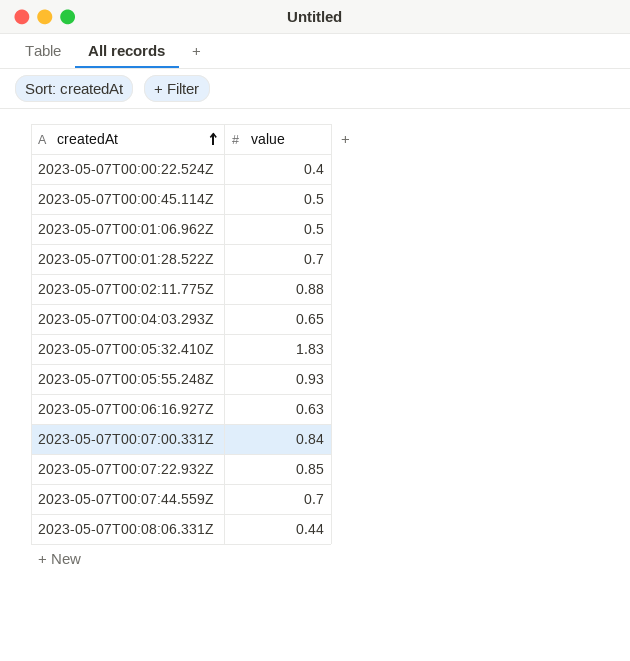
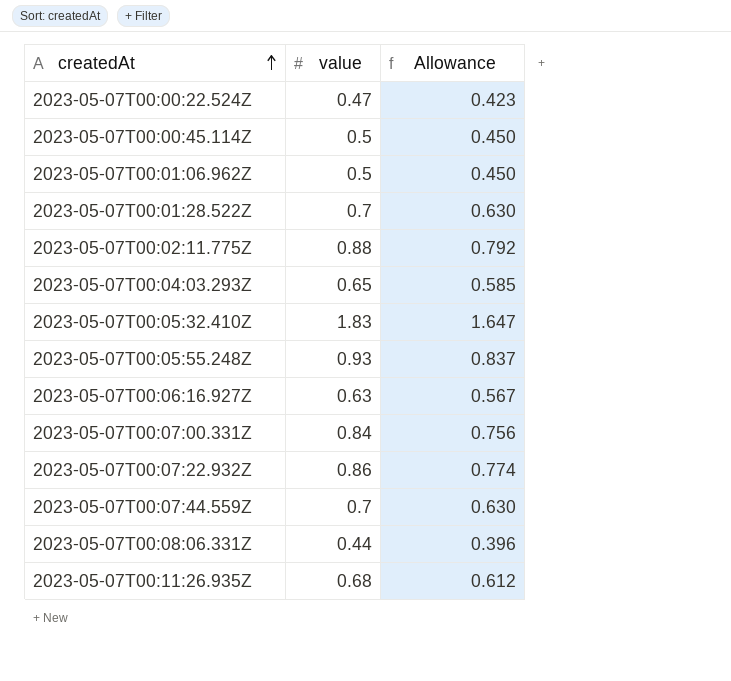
column Allowance | formula: none -> [value] * 0.9
2023-05-07T00:00:22.524Z | value: 0.4 -> 0.47
2023-05-07T00:07:22.932Z | value: 0.85 -> 0.86
row 2023-05-07T00:11:26.935Z: none -> 0.68 | 0.612

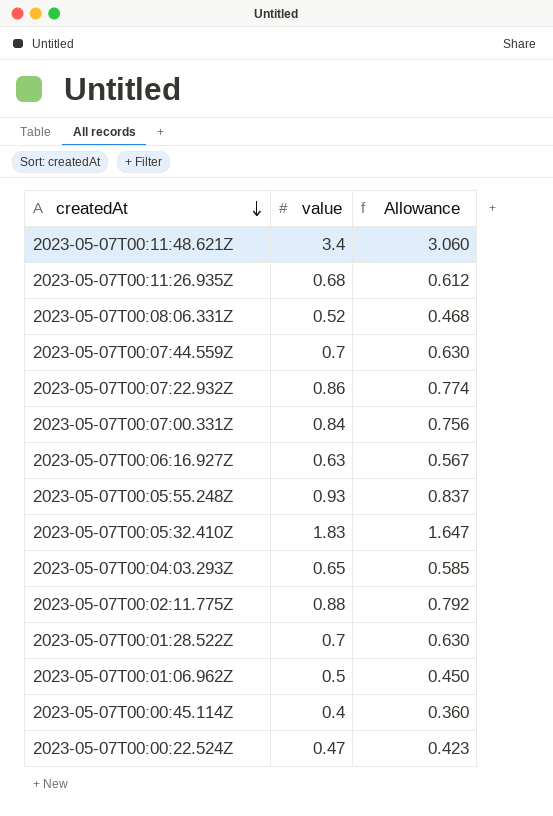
row order: createdAt ascending -> createdAt descending
row 2023-05-07T00:11:48.621Z: none -> 3.4 | 3.060
2023-05-07T00:08:06.331Z | value: 0.44 -> 0.52
2023-05-07T00:08:06.331Z | Allowance: 0.396 -> 0.468
2023-05-07T00:00:45.114Z | value: 0.5 -> 0.4
2023-05-07T00:00:45.114Z | Allowance: 0.450 -> 0.360

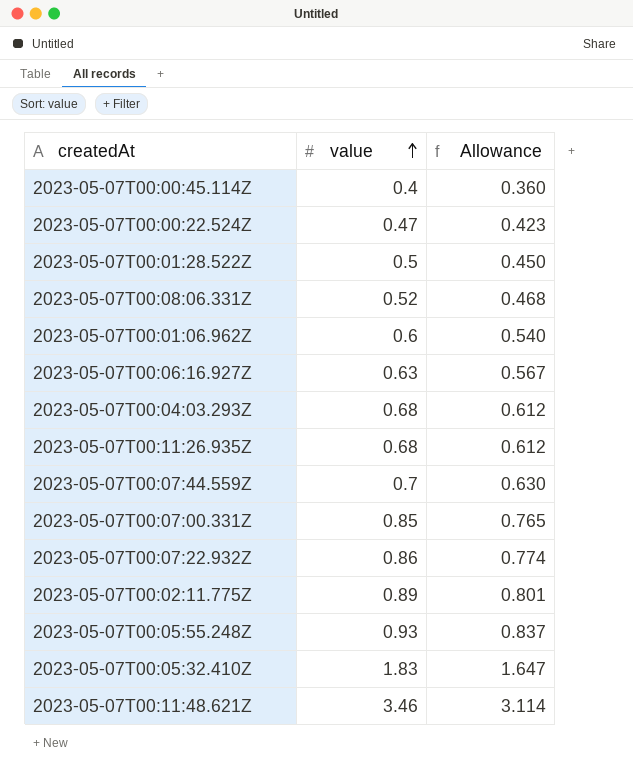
row order: createdAt descending -> value ascending
2023-05-07T00:01:28.522Z | value: 0.7 -> 0.5
2023-05-07T00:01:28.522Z | Allowance: 0.630 -> 0.450
2023-05-07T00:01:06.962Z | value: 0.5 -> 0.6
2023-05-07T00:01:06.962Z | Allowance: 0.450 -> 0.540
2023-05-07T00:04:03.293Z | value: 0.65 -> 0.68
2023-05-07T00:04:03.293Z | Allowance: 0.585 -> 0.612
2023-05-07T00:07:00.331Z | value: 0.84 -> 0.85
2023-05-07T00:07:00.331Z | Allowance: 0.756 -> 0.765
2023-05-07T00:02:11.775Z | value: 0.88 -> 0.89
2023-05-07T00:02:11.775Z | Allowance: 0.792 -> 0.801
2023-05-07T00:11:48.621Z | value: 3.4 -> 3.46
2023-05-07T00:11:48.621Z | Allowance: 3.060 -> 3.114

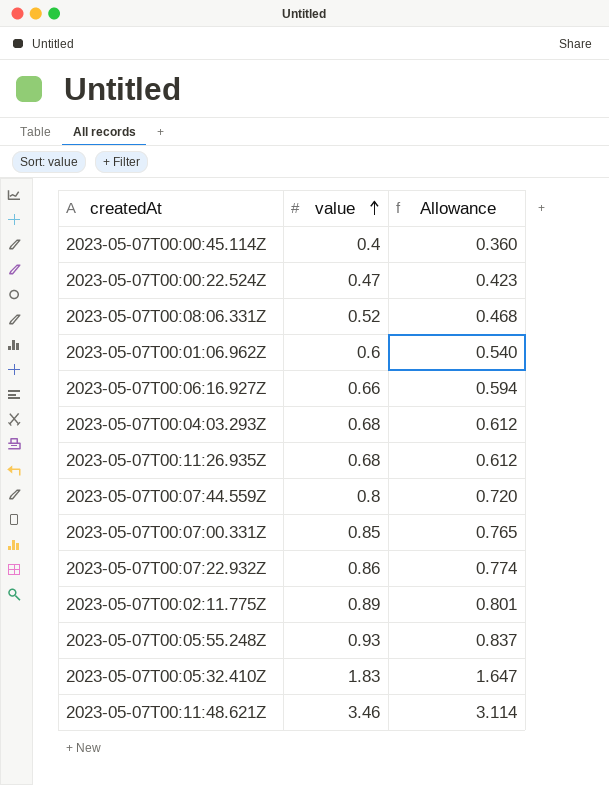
row 2023-05-07T00:01:28.522Z: 0.5 | 0.450 -> none
2023-05-07T00:06:16.927Z | value: 0.63 -> 0.66
2023-05-07T00:06:16.927Z | Allowance: 0.567 -> 0.594
2023-05-07T00:07:44.559Z | value: 0.7 -> 0.8
2023-05-07T00:07:44.559Z | Allowance: 0.630 -> 0.720

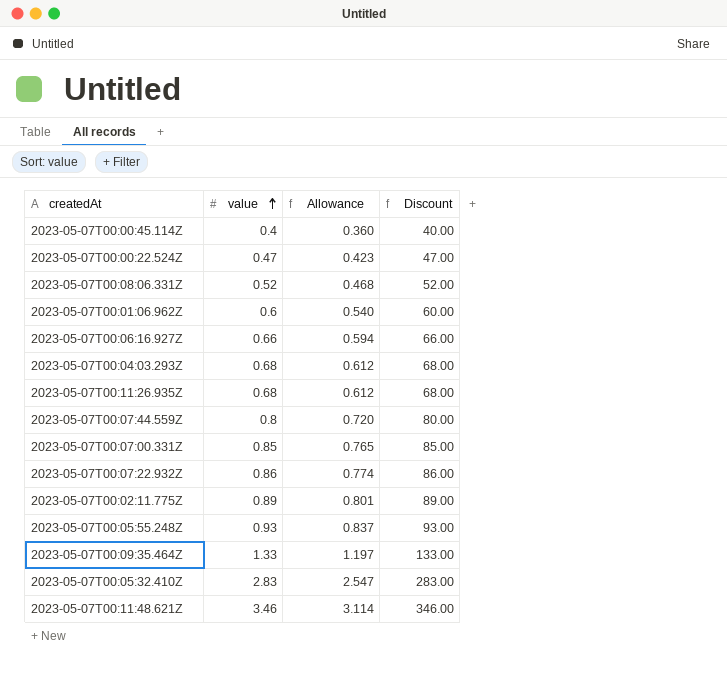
column Discount | formula: none -> [value] * 100
row 2023-05-07T00:09:35.464Z: none -> 1.33 | 1.197 | 133.00
2023-05-07T00:05:32.410Z | value: 1.83 -> 2.83
2023-05-07T00:05:32.410Z | Allowance: 1.647 -> 2.547

